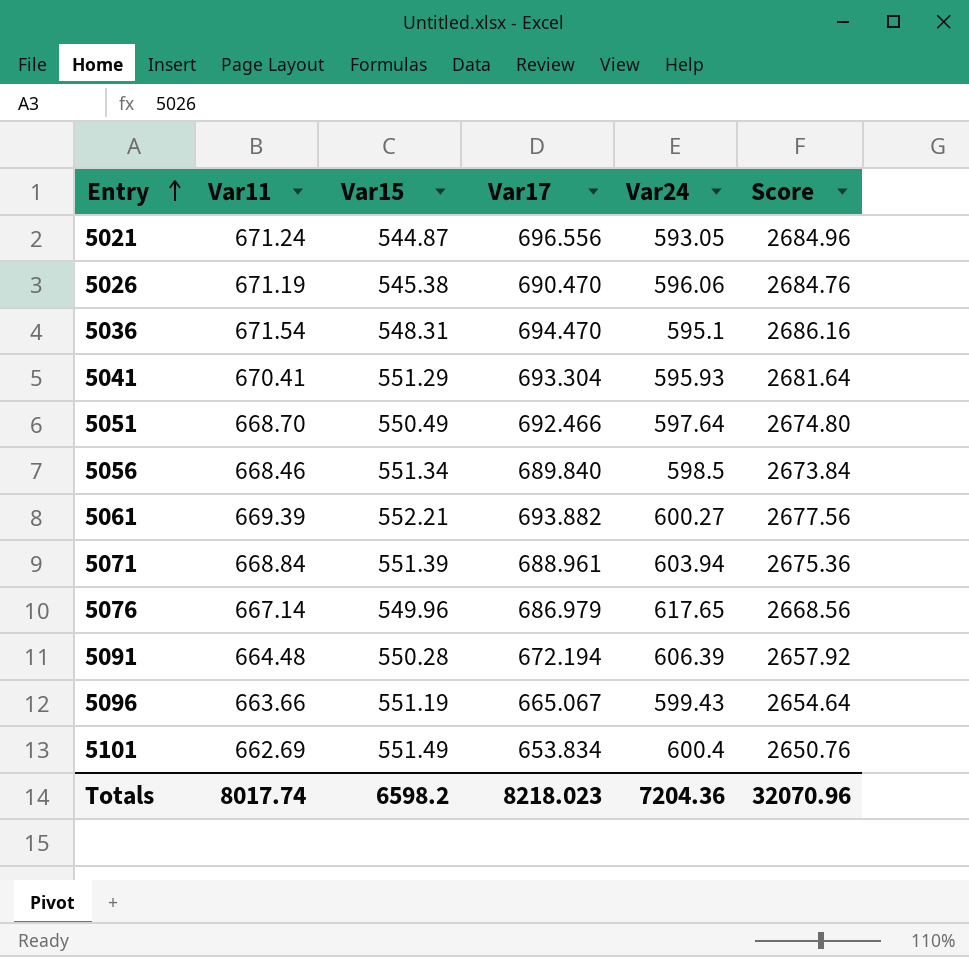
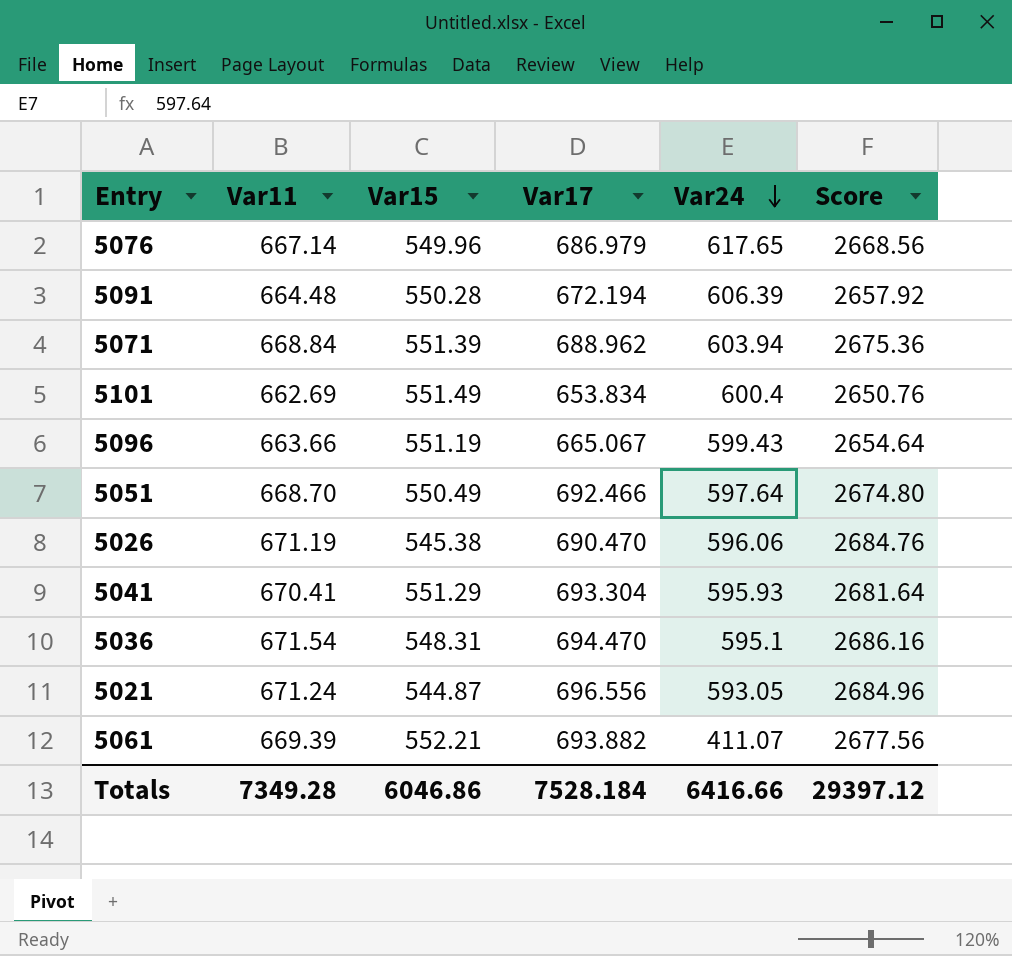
row order: Entry ascending -> Var24 descending
row 5056: 668.46 | 551.34 | 689.840 | 598.5 | 2673.84 -> none
5071 | Var17: 688.961 -> 688.962
5061 | Var24: 600.27 -> 411.07
Totals | Var11: 8017.74 -> 7349.28
Totals | Var15: 6598.2 -> 6046.86
Totals | Var17: 8218.023 -> 7528.184
Totals | Var24: 7204.36 -> 6416.66
Totals | Score: 32070.96 -> 29397.12

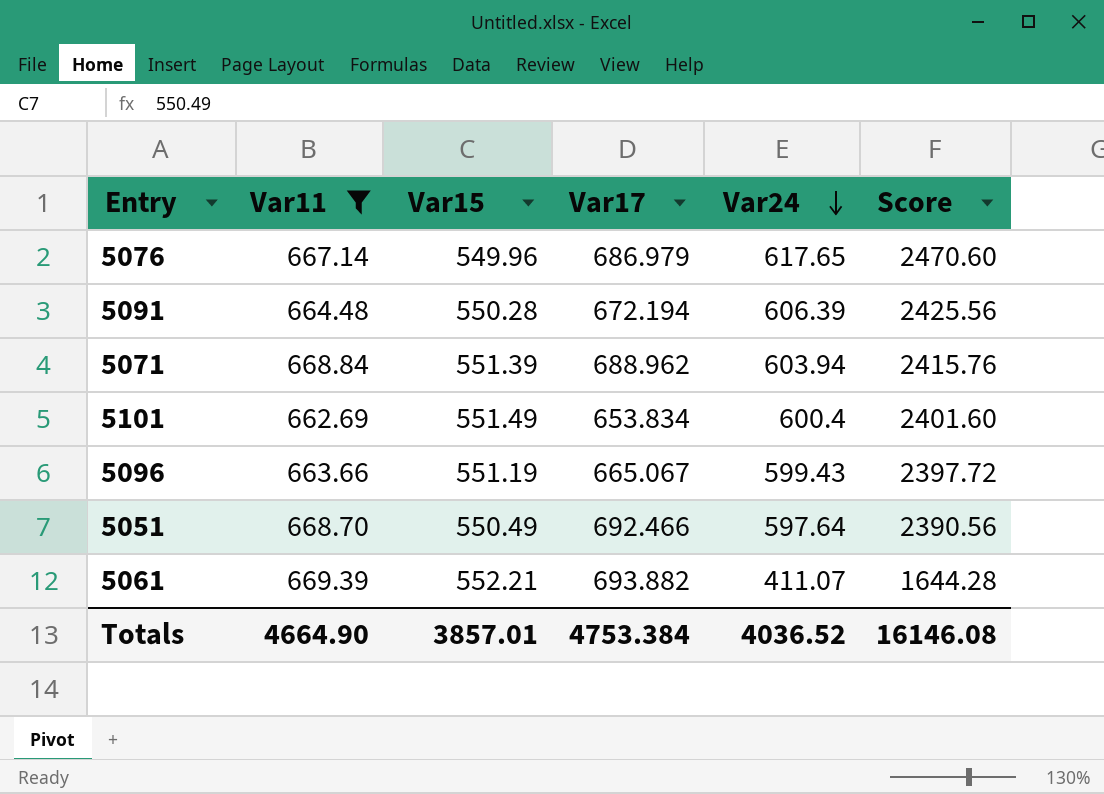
filter: none -> Var11 <= 669.39
column Score | formula: [Var11] * 4 -> [Var24] * 4
Totals | Var11: 7349.28 -> 4664.90
Totals | Var15: 6046.86 -> 3857.01
Totals | Var17: 7528.184 -> 4753.384
Totals | Var24: 6416.66 -> 4036.52
Totals | Score: 29397.12 -> 16146.08

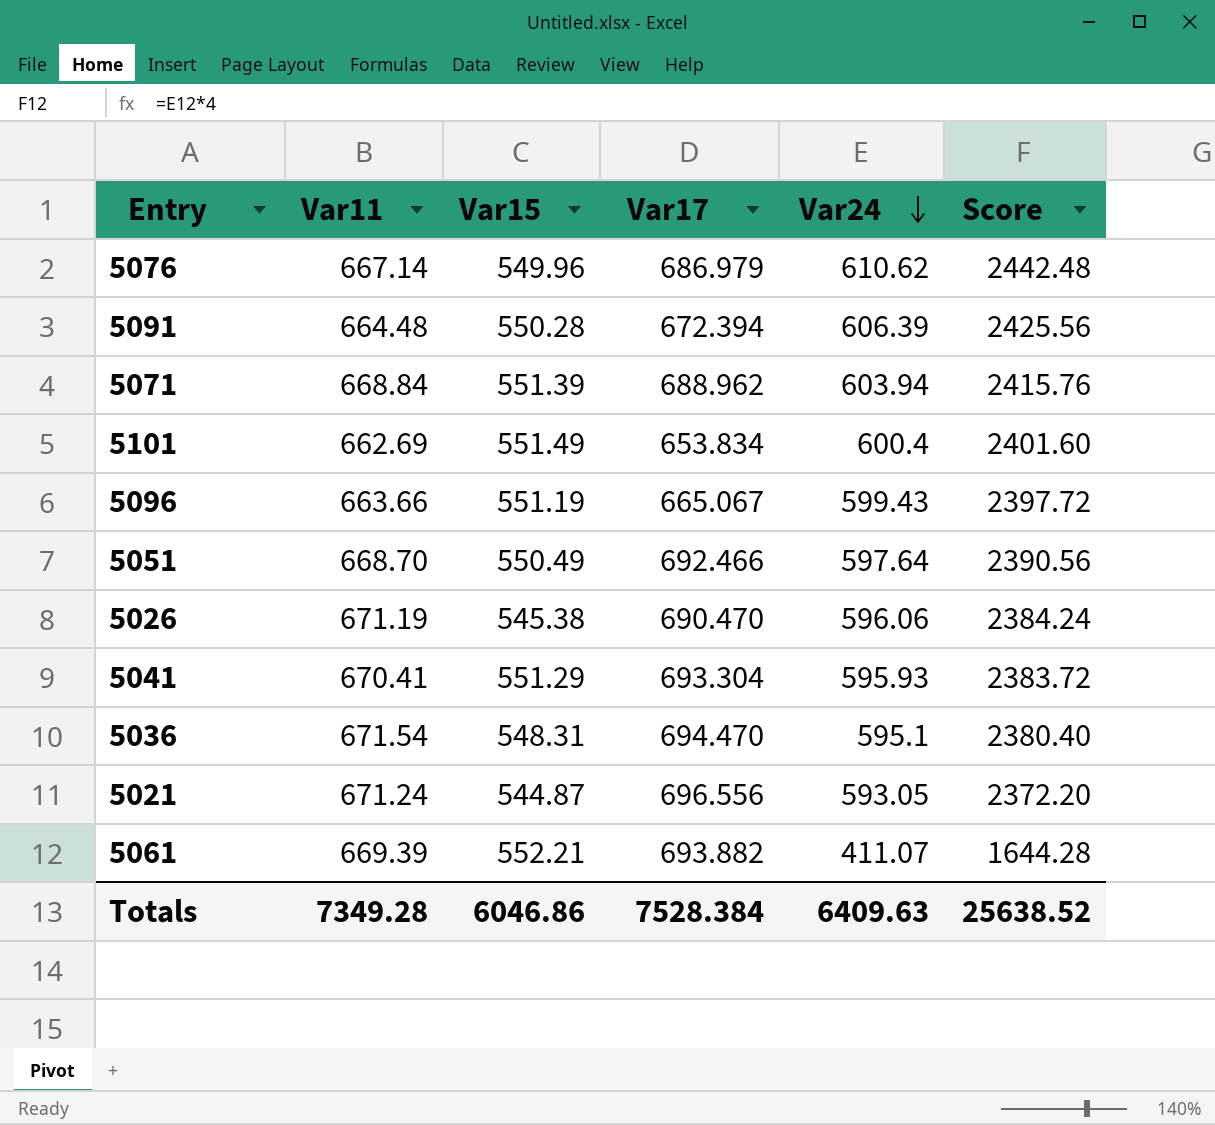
filter: Var11 <= 669.39 -> none
5076 | Var24: 617.65 -> 610.62
5076 | Score: 2470.60 -> 2442.48
5091 | Var17: 672.194 -> 672.394
Totals | Var11: 4664.90 -> 7349.28
Totals | Var15: 3857.01 -> 6046.86
Totals | Var17: 4753.384 -> 7528.384
Totals | Var24: 4036.52 -> 6409.63
Totals | Score: 16146.08 -> 25638.52

